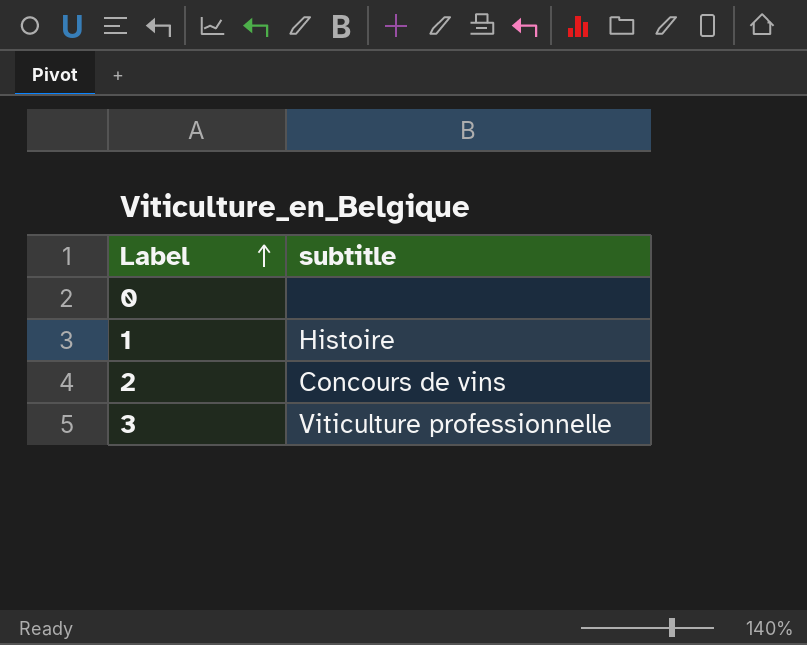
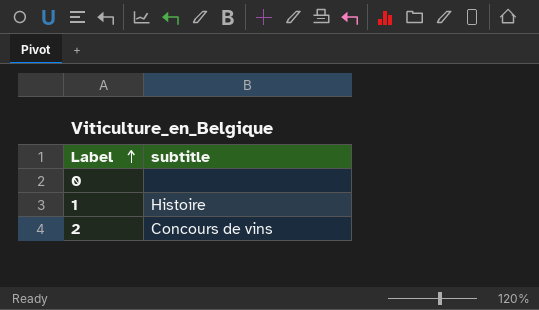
row 3: Viticulture professionnelle -> none

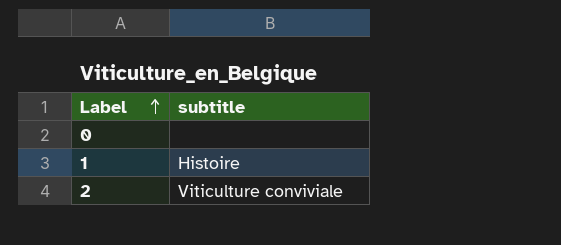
2 | subtitle: Concours de vins -> Viticulture conviviale

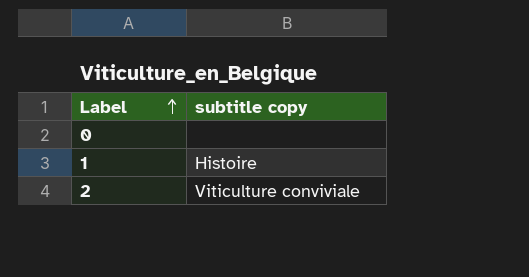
column name: subtitle -> subtitle copy

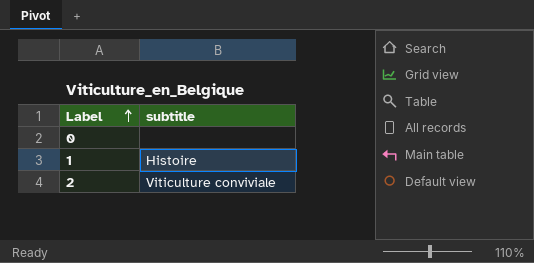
column name: subtitle copy -> subtitle

